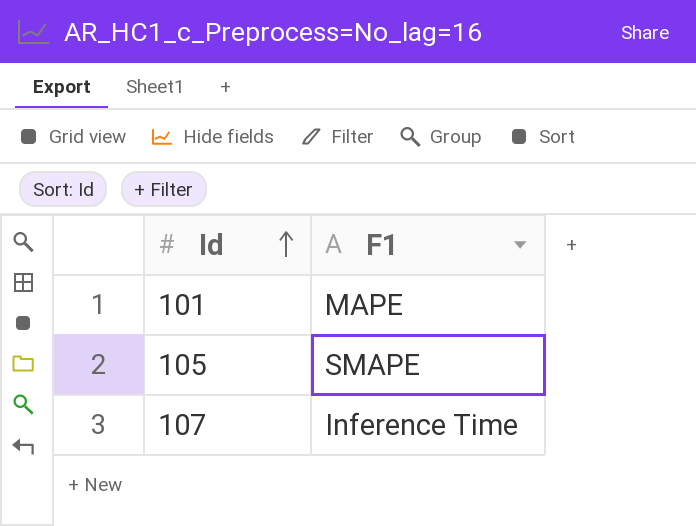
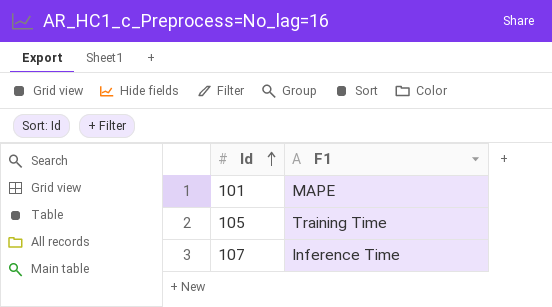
105 | F1: SMAPE -> Training Time

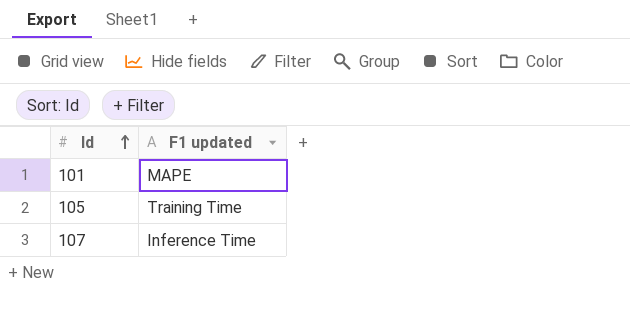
column name: F1 -> F1 updated

